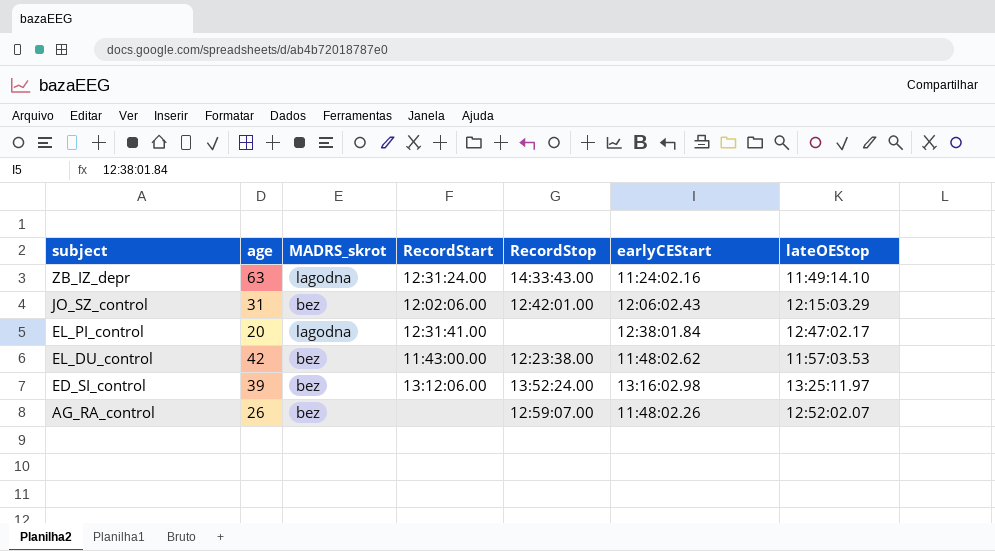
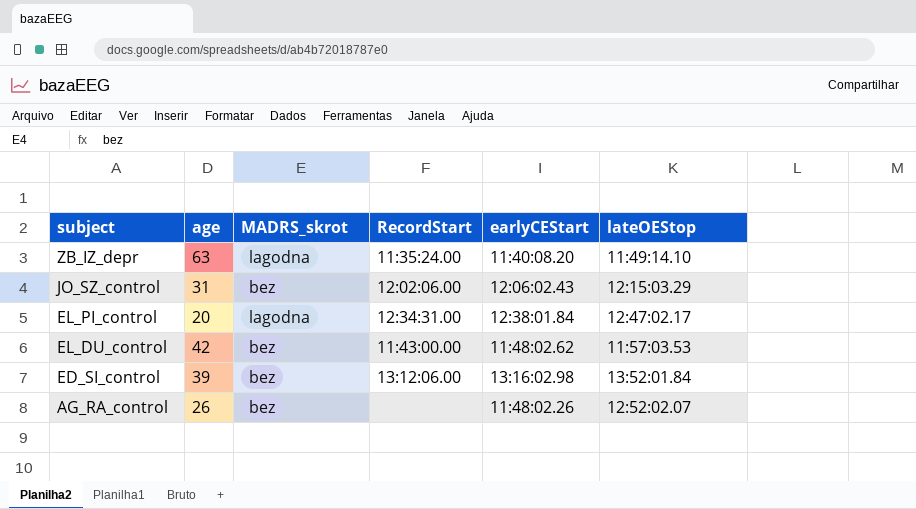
column RecordStop | position: 5 -> none
ZB_IZ_depr | RecordStart: 12:31:24.00 -> 11:35:24.00
ZB_IZ_depr | earlyCEStart: 11:24:02.16 -> 11:40:08.20
EL_PI_control | RecordStart: 12:31:41.00 -> 12:34:31.00
ED_SI_control | lateOEStop: 13:25:11.97 -> 13:52:01.84

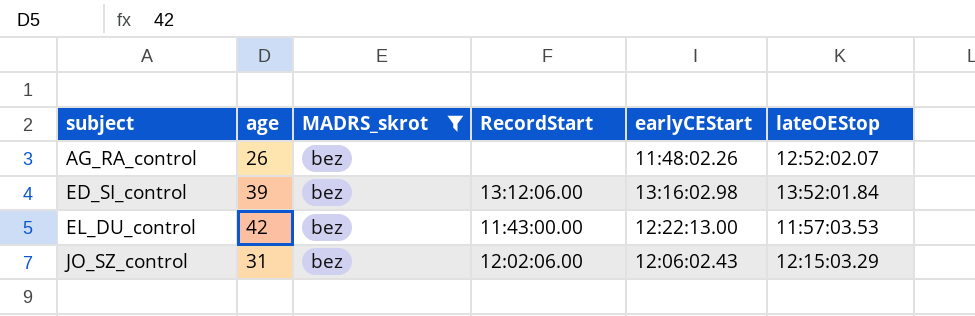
filter: none -> MADRS_skrot = bez
row order: subject descending -> subject ascending
EL_DU_control | earlyCEStart: 11:48:02.62 -> 12:22:13.00

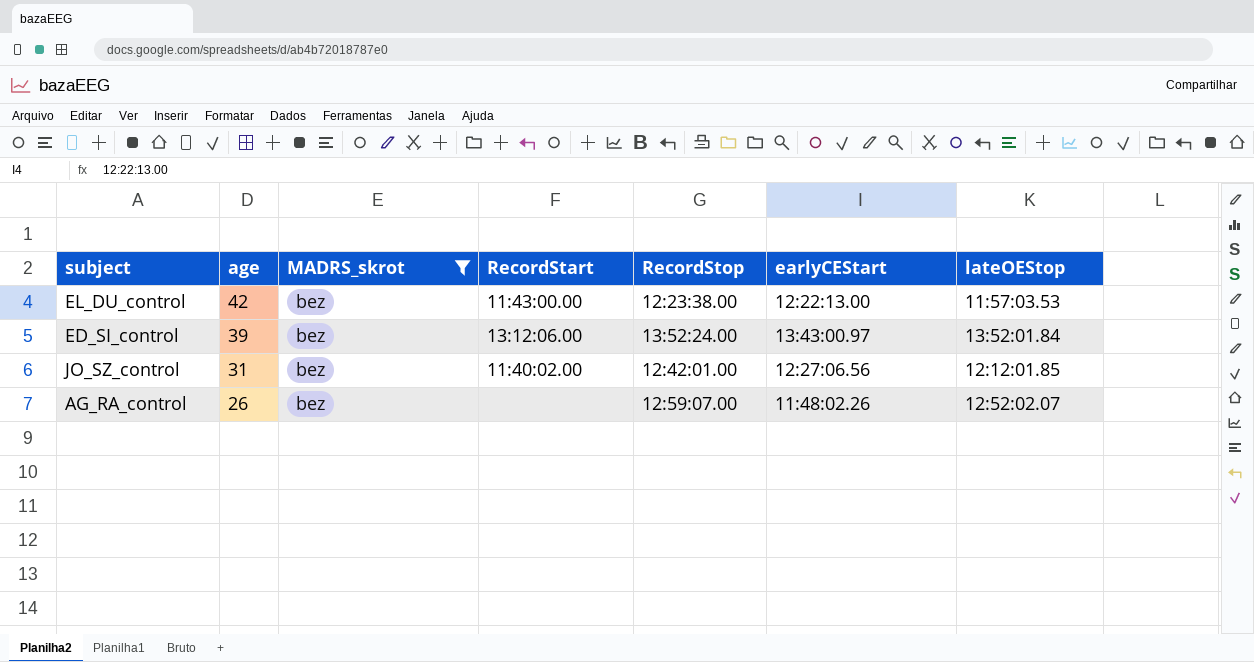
row order: subject ascending -> age descending
column RecordStop | position: none -> 5
ED_SI_control | earlyCEStart: 13:16:02.98 -> 13:43:00.97
JO_SZ_control | RecordStart: 12:02:06.00 -> 11:40:02.00
JO_SZ_control | earlyCEStart: 12:06:02.43 -> 12:27:06.56
JO_SZ_control | lateOEStop: 12:15:03.29 -> 12:12:01.85

